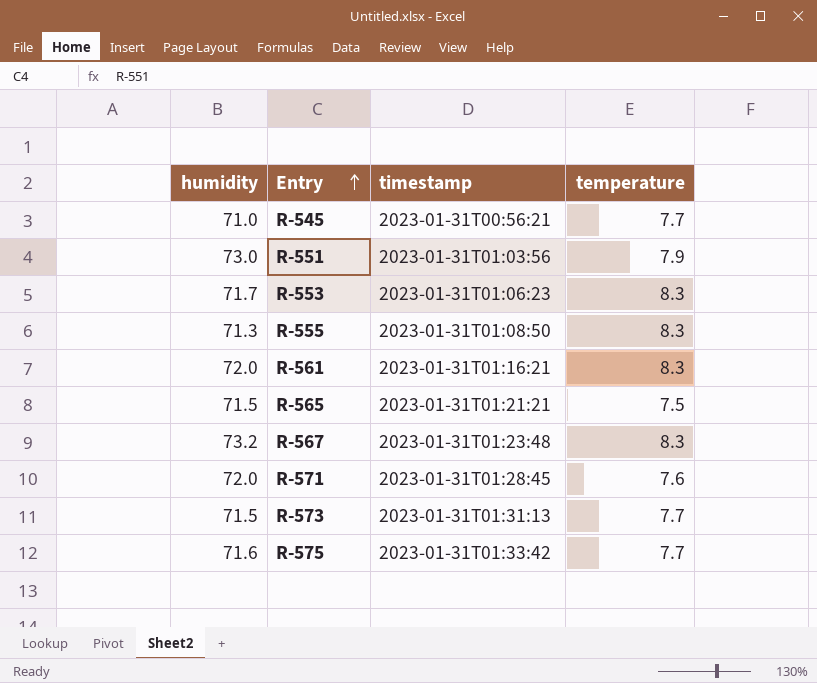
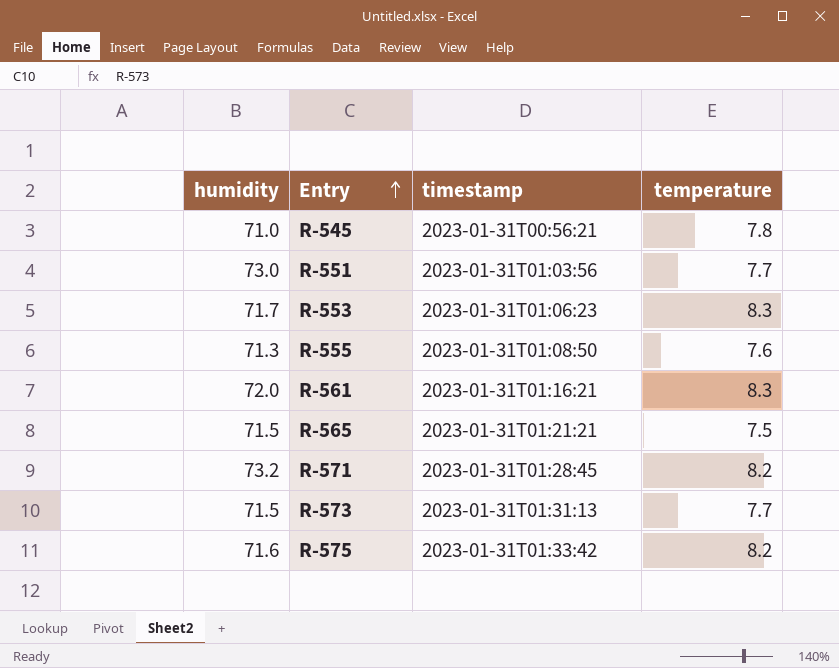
row R-567: 73.2 | 2023-01-31T01:23:48 | 8.3 -> none
R-545 | temperature: 7.7 -> 7.8
R-551 | temperature: 7.9 -> 7.7
R-555 | temperature: 8.3 -> 7.6
R-571 | humidity: 72.0 -> 73.2
R-571 | temperature: 7.6 -> 8.2
R-575 | temperature: 7.7 -> 8.2

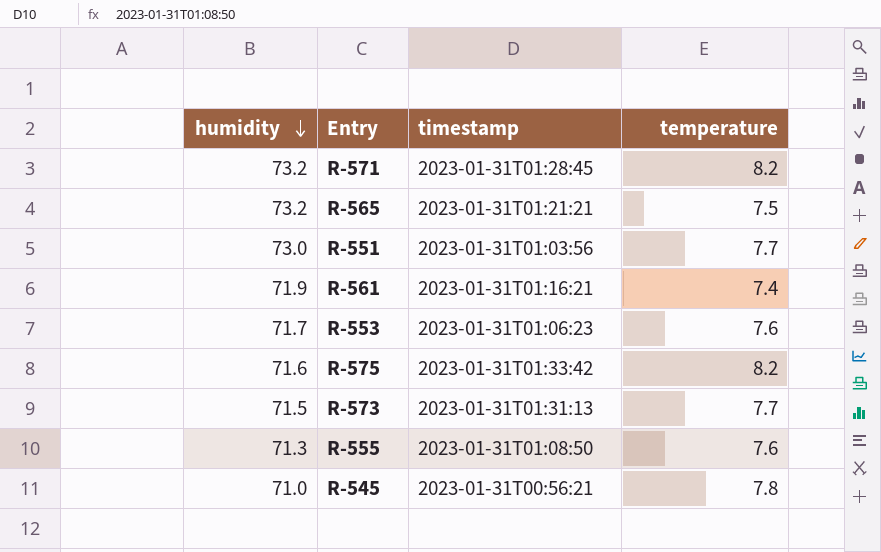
row order: Entry ascending -> humidity descending
R-565 | humidity: 71.5 -> 73.2
R-561 | humidity: 72.0 -> 71.9
R-561 | temperature: 8.3 -> 7.4
R-553 | temperature: 8.3 -> 7.6

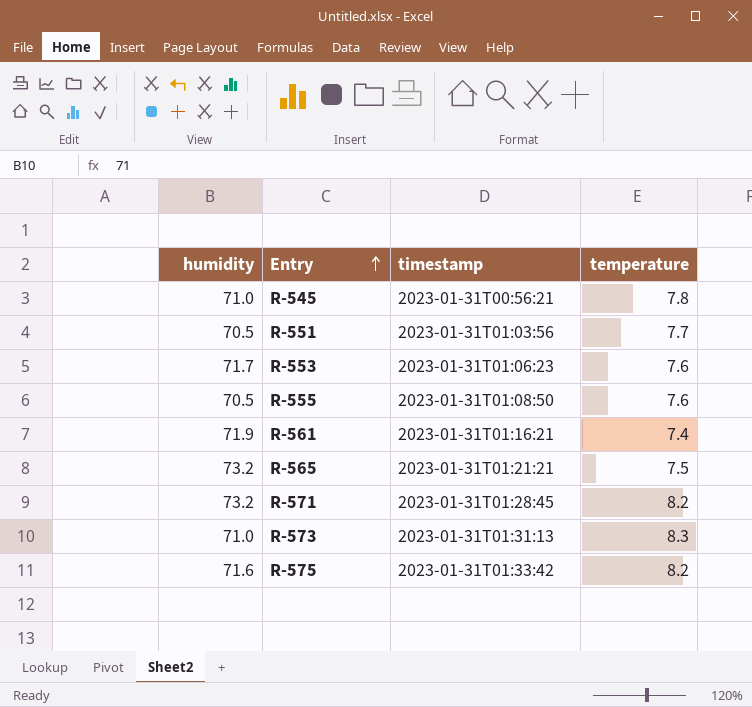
row order: humidity descending -> Entry ascending
R-551 | humidity: 73.0 -> 70.5
R-555 | humidity: 71.3 -> 70.5
R-573 | humidity: 71.5 -> 71.0
R-573 | temperature: 7.7 -> 8.3

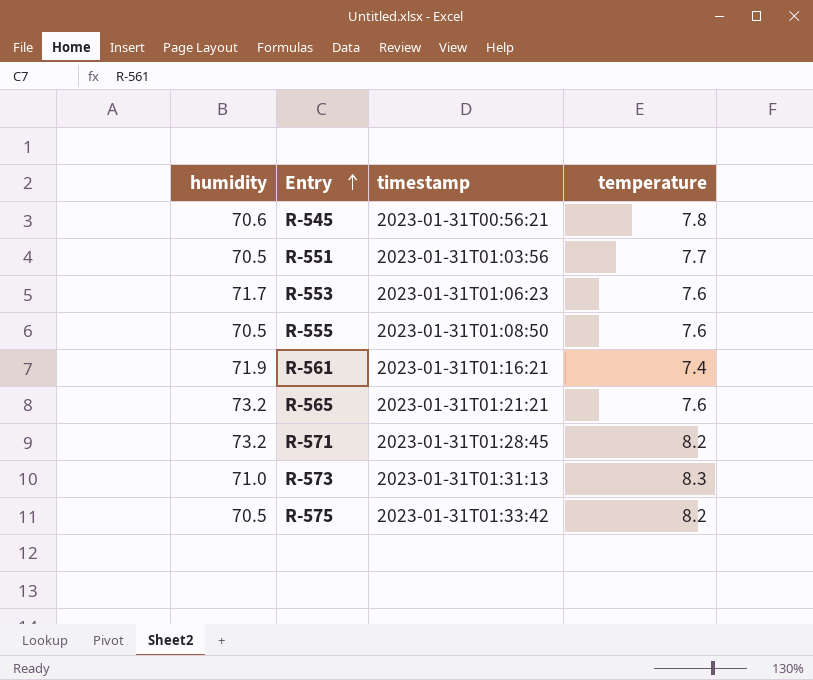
R-545 | humidity: 71.0 -> 70.6
R-565 | temperature: 7.5 -> 7.6
R-575 | humidity: 71.6 -> 70.5

